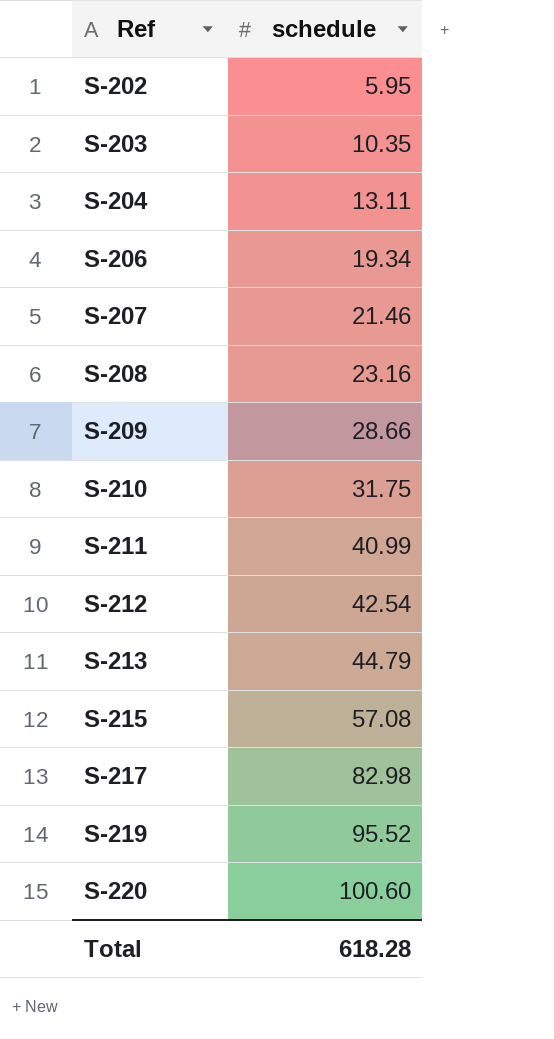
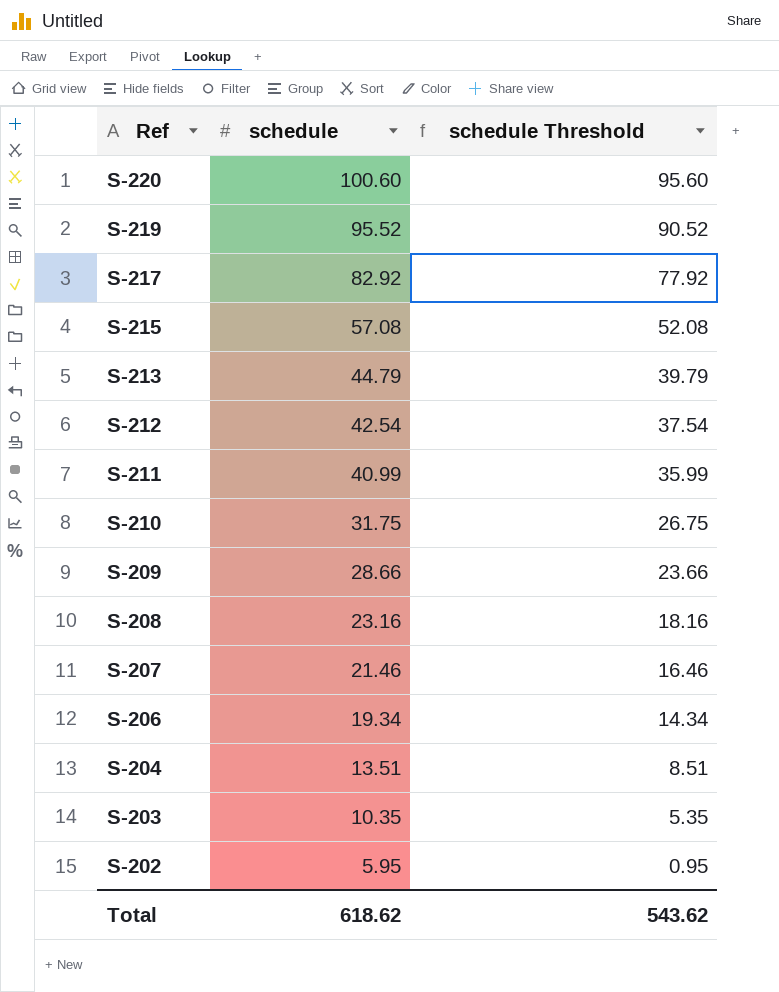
row order: Ref ascending -> Ref descending
column schedule Threshold | formula: none -> [schedule] - 5
S-217 | schedule: 82.98 -> 82.92
S-204 | schedule: 13.11 -> 13.51
Total | schedule: 618.28 -> 618.62

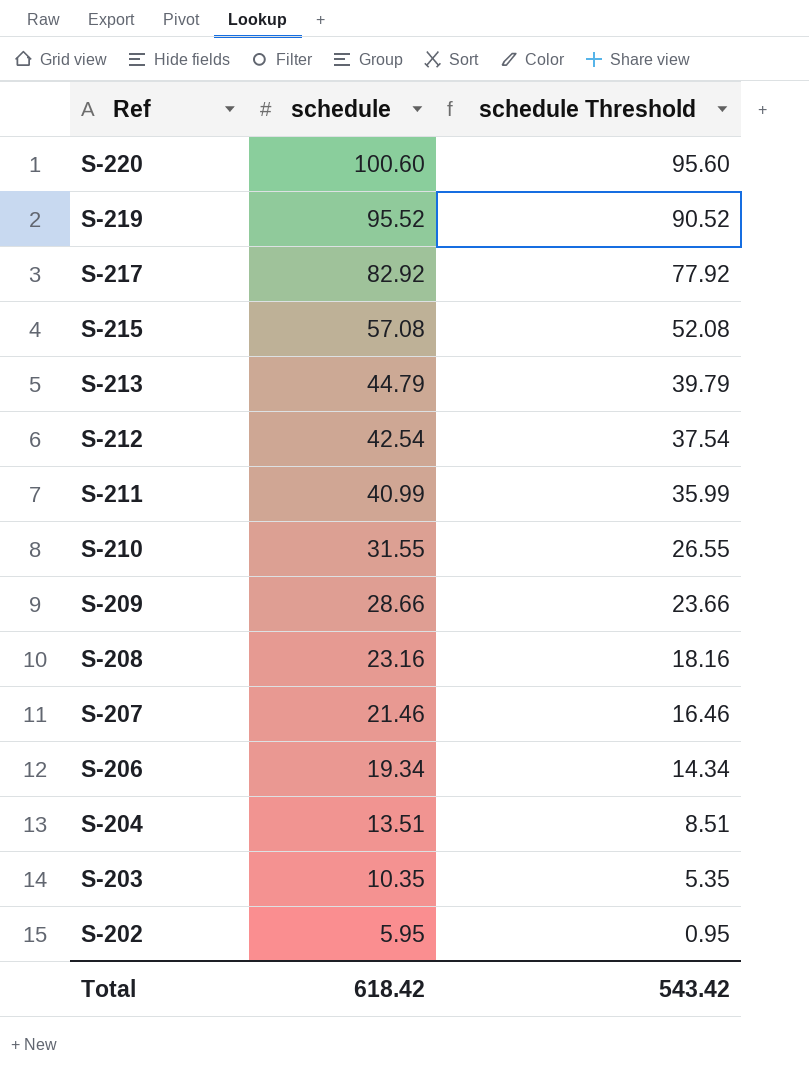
S-210 | schedule: 31.75 -> 31.55
S-210 | schedule Threshold: 26.75 -> 26.55
Total | schedule: 618.62 -> 618.42
Total | schedule Threshold: 543.62 -> 543.42

